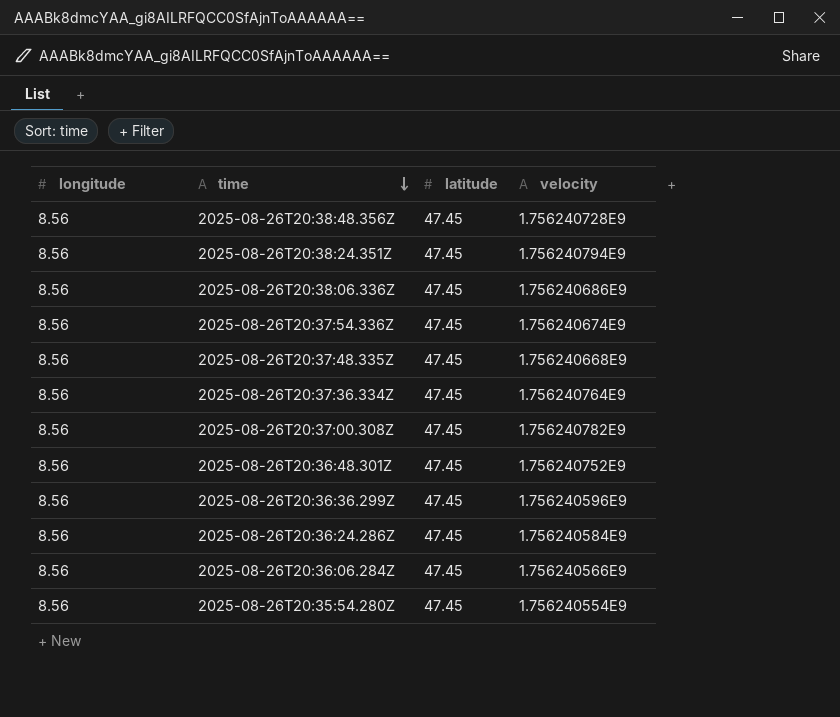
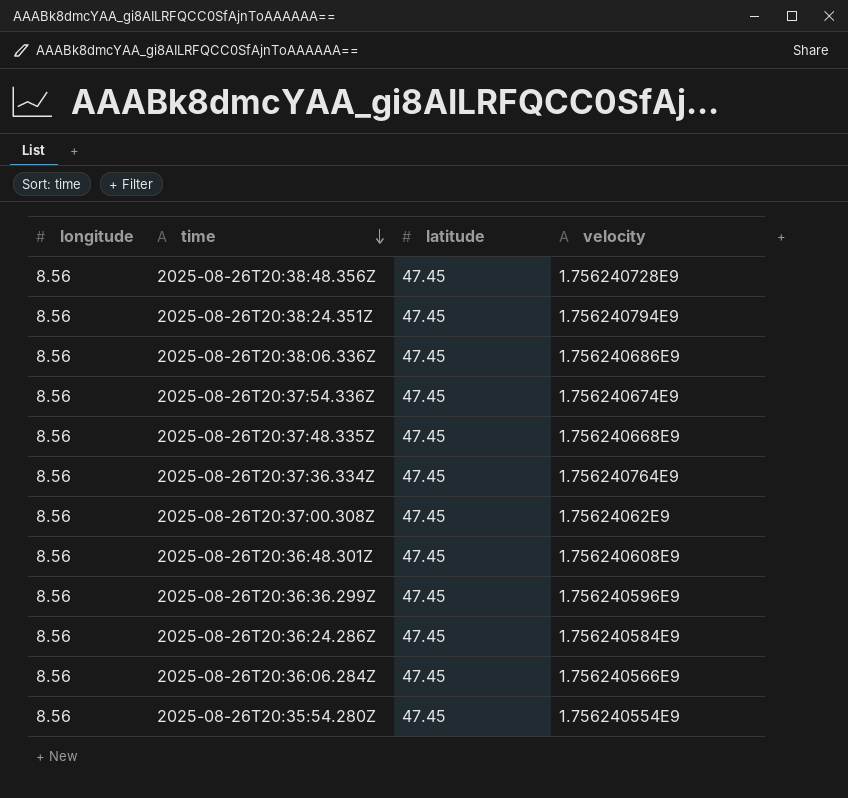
2025-08-26T20:37:00.308Z | velocity: 1.756240782E9 -> 1.75624062E9
2025-08-26T20:36:48.301Z | velocity: 1.756240752E9 -> 1.756240608E9

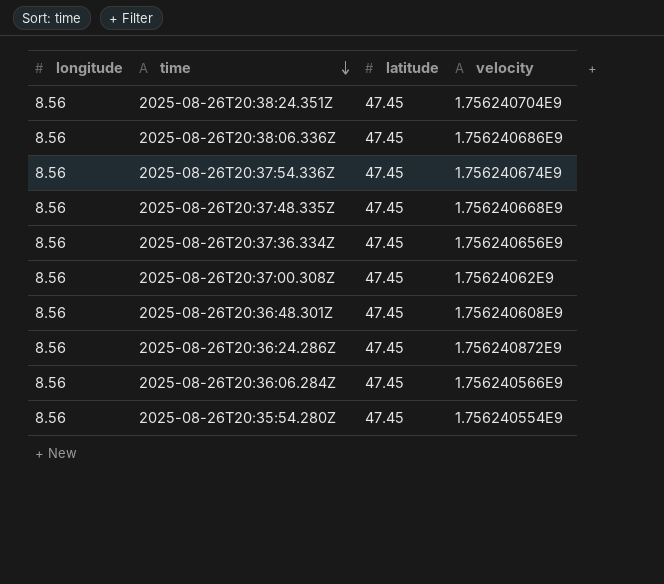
row 2025-08-26T20:38:48.356Z: 8.56 | 47.45 | 1.756240728E9 -> none
row 2025-08-26T20:36:36.299Z: 8.56 | 47.45 | 1.756240596E9 -> none
2025-08-26T20:38:24.351Z | velocity: 1.756240794E9 -> 1.756240704E9
2025-08-26T20:37:36.334Z | velocity: 1.756240764E9 -> 1.756240656E9
2025-08-26T20:36:24.286Z | velocity: 1.756240584E9 -> 1.756240872E9

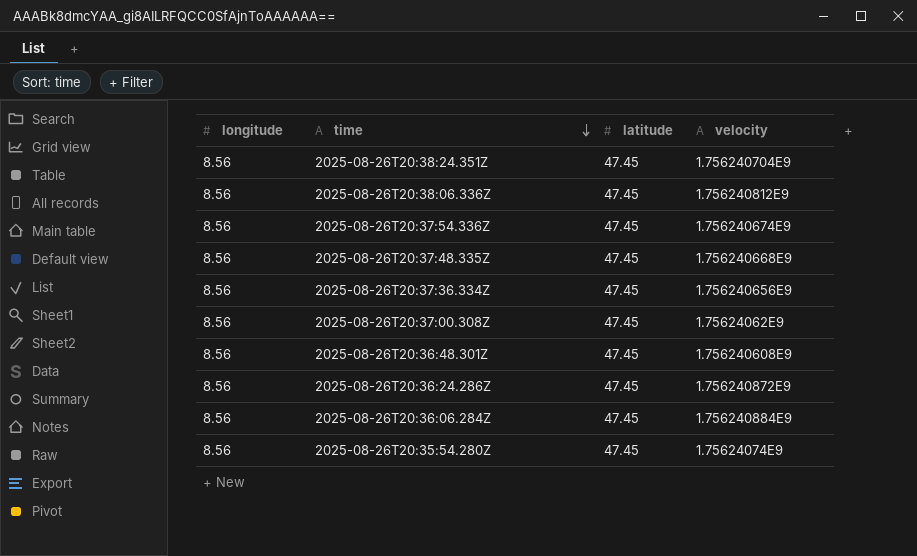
2025-08-26T20:38:06.336Z | velocity: 1.756240686E9 -> 1.756240812E9
2025-08-26T20:36:06.284Z | velocity: 1.756240566E9 -> 1.756240884E9
2025-08-26T20:35:54.280Z | velocity: 1.756240554E9 -> 1.75624074E9

